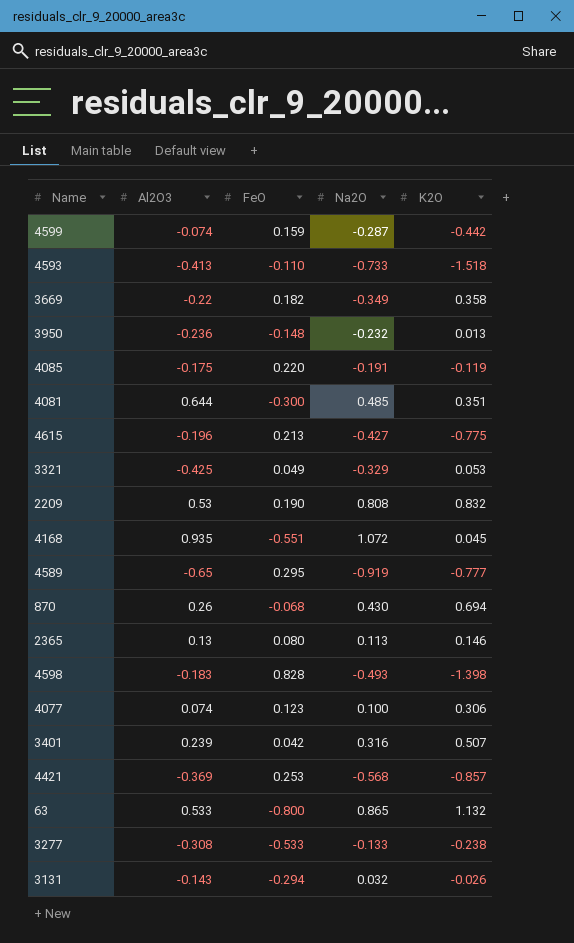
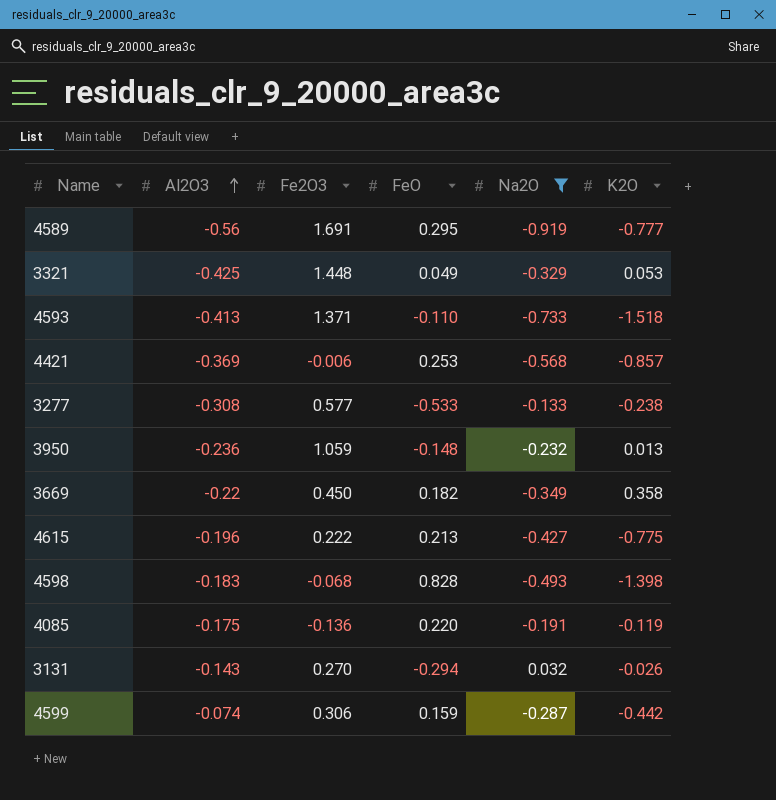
filter: none -> Na2O <= 0.032
row order: none -> Al2O3 ascending
column Fe2O3 | position: none -> 3
4589 | Al2O3: -0.65 -> -0.56

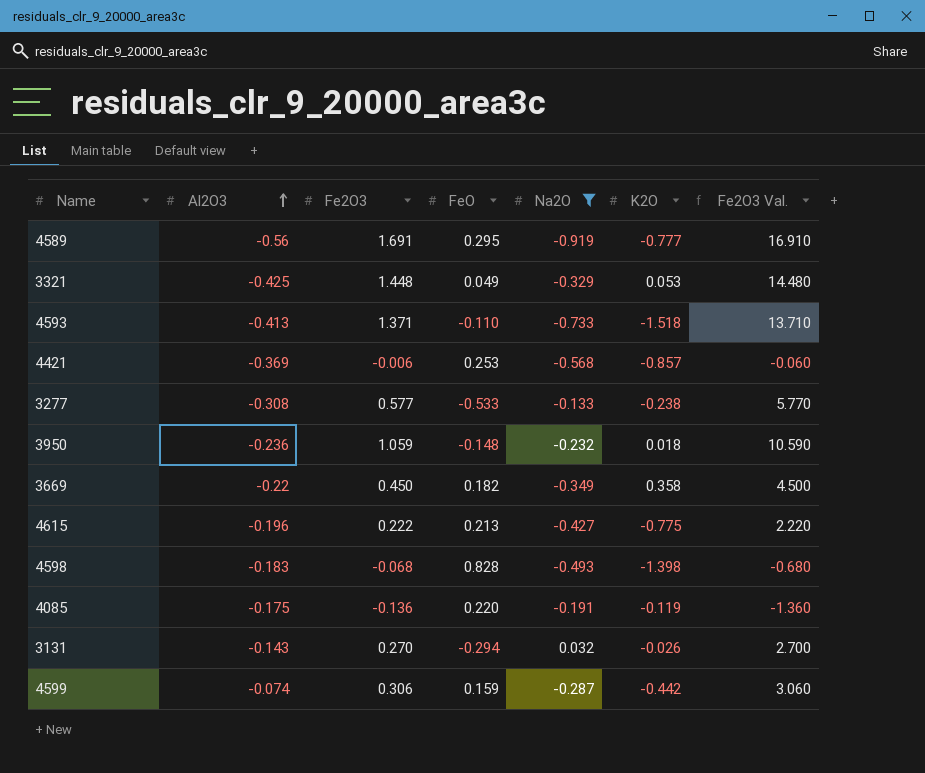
column Fe2O3 Val. | formula: none -> [Fe2O3] * 10
3950 | K2O: 0.013 -> 0.018

